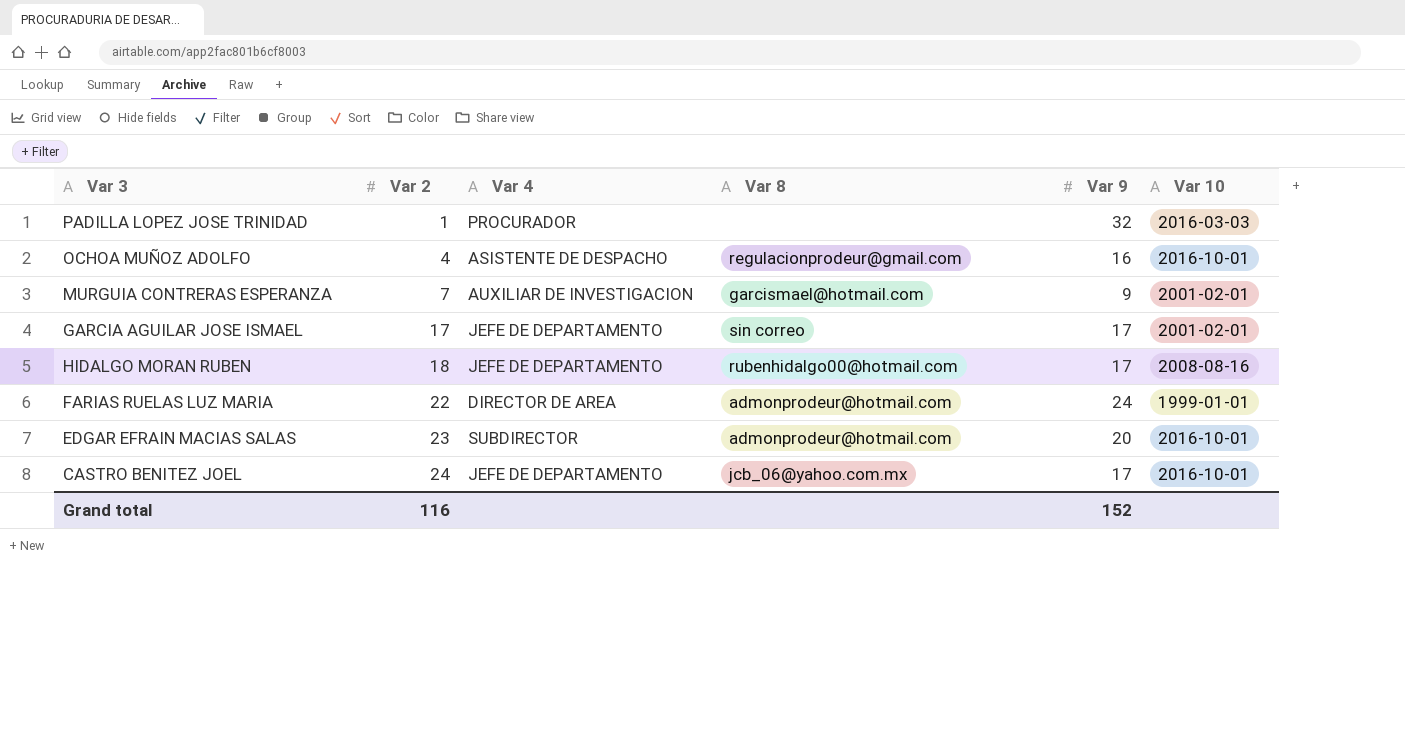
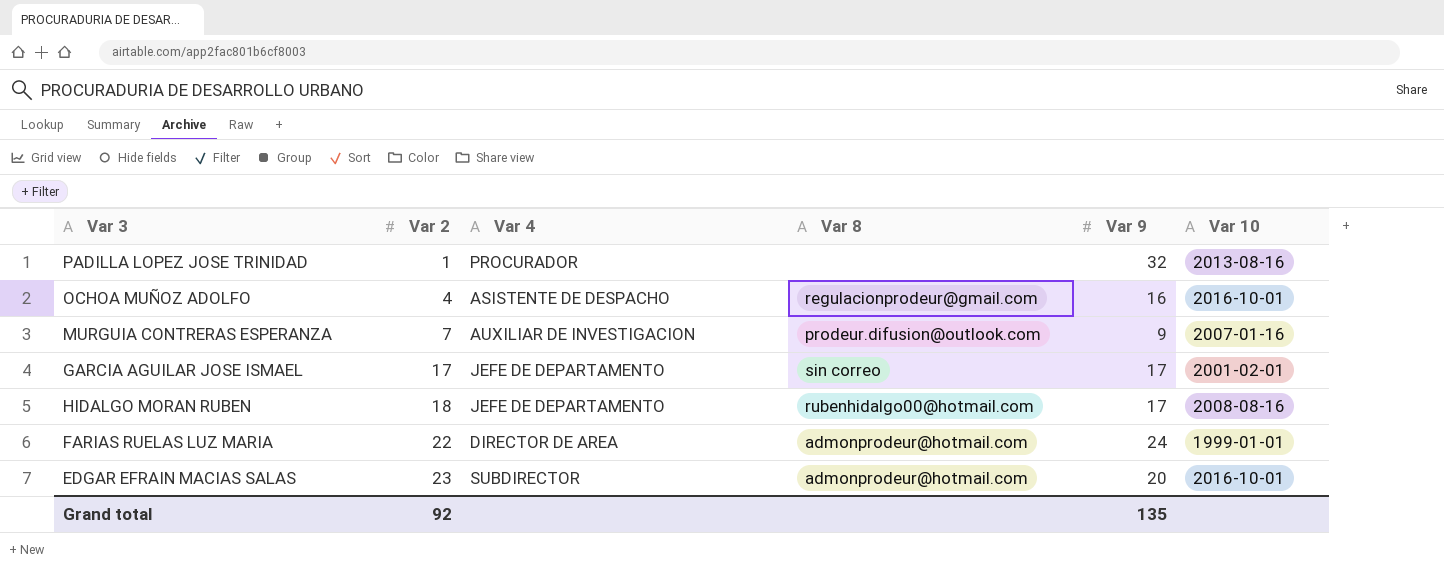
row CASTRO BENITEZ JOEL: 24 | JEFE DE DEPARTAMENTO | jcb_06@yahoo.com.mx | 17 | 2016-10-01 -> none
PADILLA LOPEZ JOSE TRINIDAD | Var 10: 2016-03-03 -> 2013-08-16
MURGUIA CONTRERAS ESPERANZA | Var 8: garcismael@hotmail.com -> prodeur.difusion@outlook.com
MURGUIA CONTRERAS ESPERANZA | Var 10: 2001-02-01 -> 2007-01-16
Grand total | Var 2: 116 -> 92
Grand total | Var 9: 152 -> 135

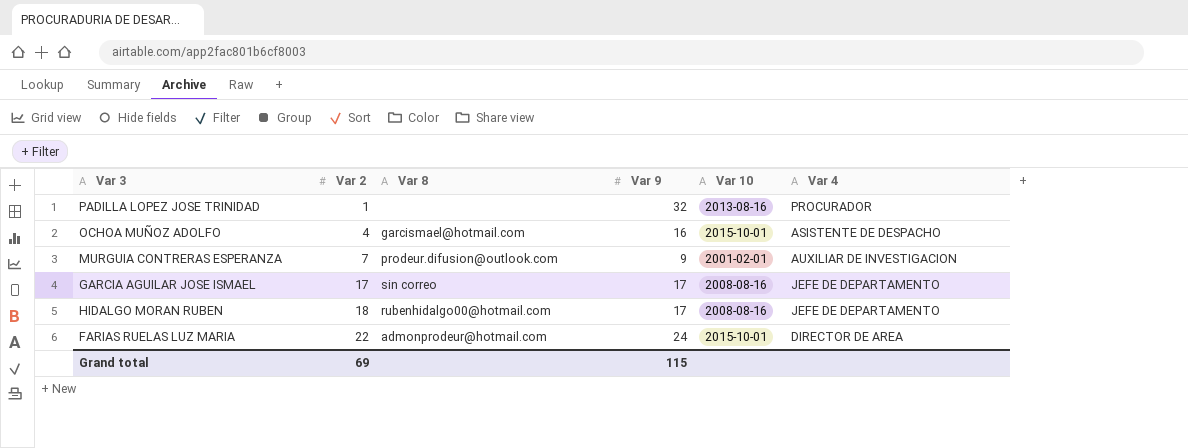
column Var 4 | position: 3 -> 6
row EDGAR EFRAIN MACIAS SALAS: 23 | SUBDIRECTOR | admonprodeur@hotmail.com | 20 | 2016-10-01 -> none
OCHOA MUÑOZ ADOLFO | Var 8: regulacionprodeur@gmail.com -> garcismael@hotmail.com
OCHOA MUÑOZ ADOLFO | Var 10: 2016-10-01 -> 2015-10-01
MURGUIA CONTRERAS ESPERANZA | Var 10: 2007-01-16 -> 2001-02-01
GARCIA AGUILAR JOSE ISMAEL | Var 10: 2001-02-01 -> 2008-08-16
FARIAS RUELAS LUZ MARIA | Var 10: 1999-01-01 -> 2015-10-01
Grand total | Var 2: 92 -> 69
Grand total | Var 9: 135 -> 115

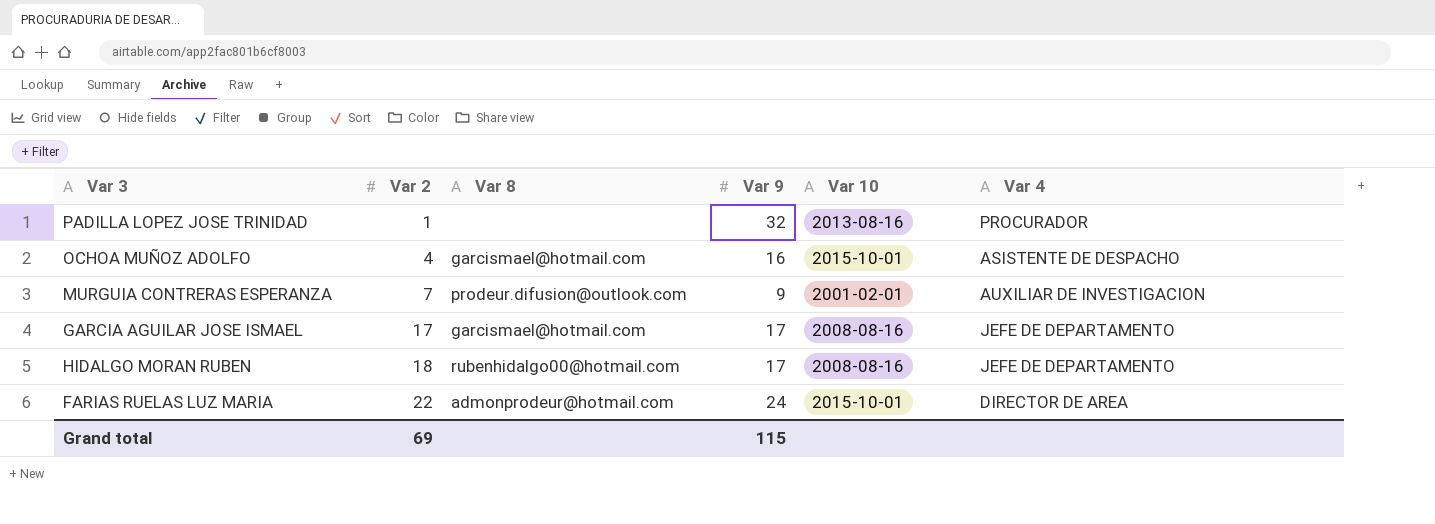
GARCIA AGUILAR JOSE ISMAEL | Var 8: sin correo -> garcismael@hotmail.com

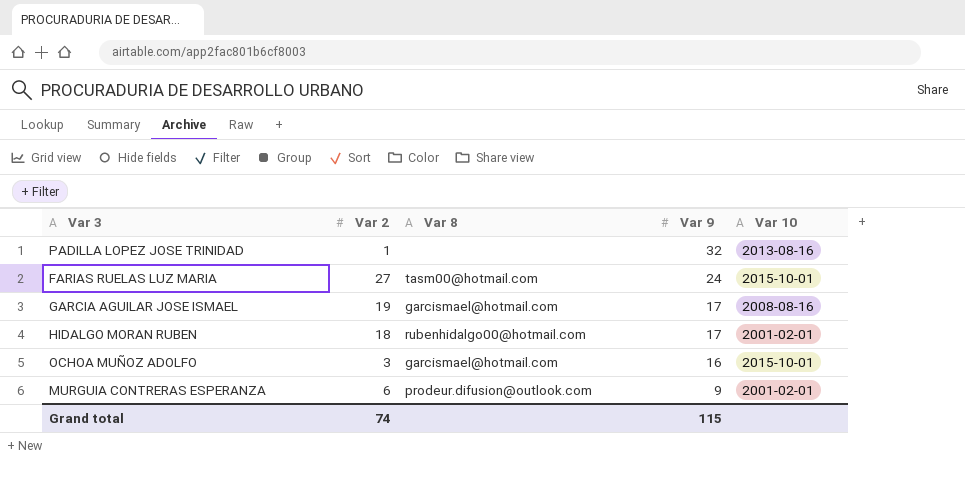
row order: Var 2 ascending -> Var 9 descending
column Var 4 | position: 6 -> none
FARIAS RUELAS LUZ MARIA | Var 2: 22 -> 27
FARIAS RUELAS LUZ MARIA | Var 8: admonprodeur@hotmail.com -> tasm00@hotmail.com
GARCIA AGUILAR JOSE ISMAEL | Var 2: 17 -> 19
HIDALGO MORAN RUBEN | Var 10: 2008-08-16 -> 2001-02-01
OCHOA MUÑOZ ADOLFO | Var 2: 4 -> 3
MURGUIA CONTRERAS ESPERANZA | Var 2: 7 -> 6
Grand total | Var 2: 69 -> 74

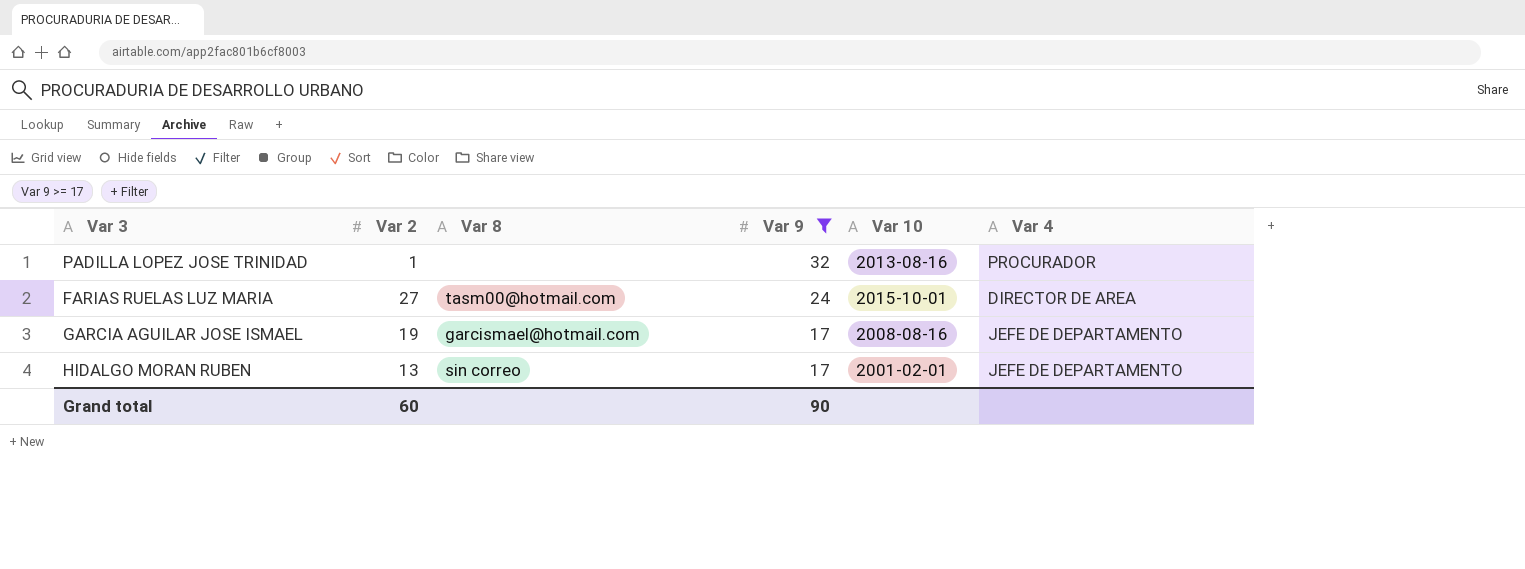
filter: none -> Var 9 >= 17
column Var 4 | position: none -> 6
HIDALGO MORAN RUBEN | Var 2: 18 -> 13
HIDALGO MORAN RUBEN | Var 8: rubenhidalgo00@hotmail.com -> sin correo
Grand total | Var 2: 74 -> 60
Grand total | Var 9: 115 -> 90

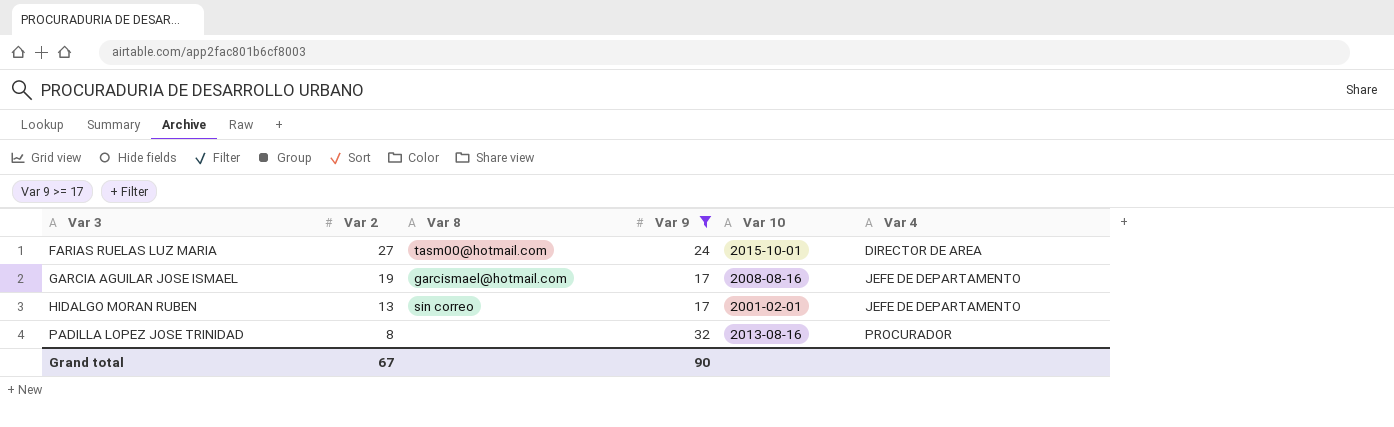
row order: Var 9 descending -> Var 3 ascending
PADILLA LOPEZ JOSE TRINIDAD | Var 2: 1 -> 8
Grand total | Var 2: 60 -> 67

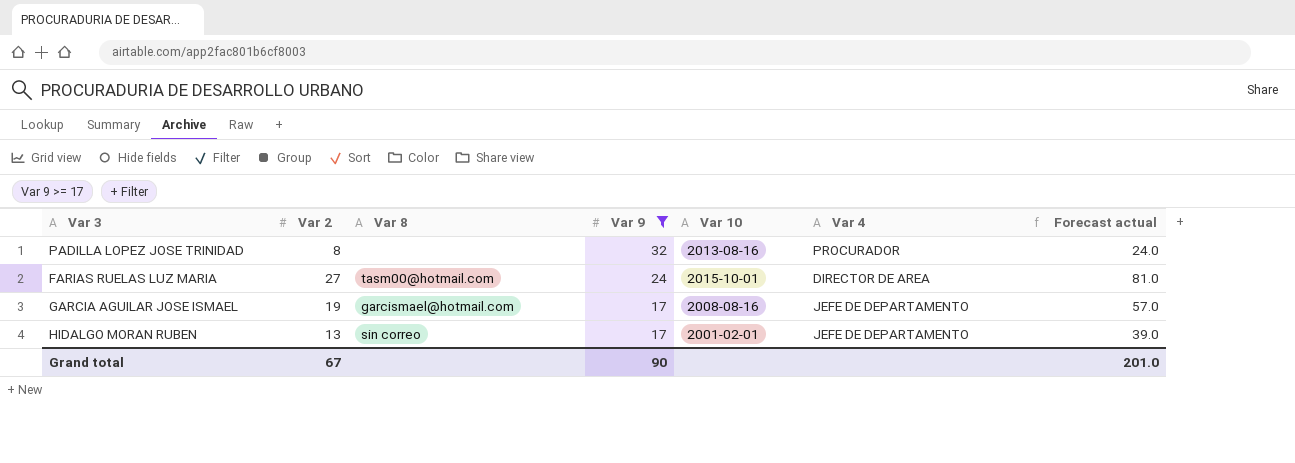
row order: Var 3 ascending -> Var 9 descending
column Forecast actual | formula: none -> [Var 2] * 3

